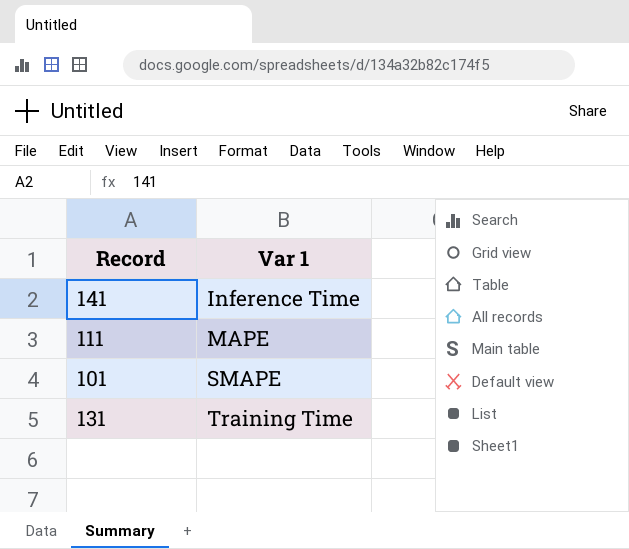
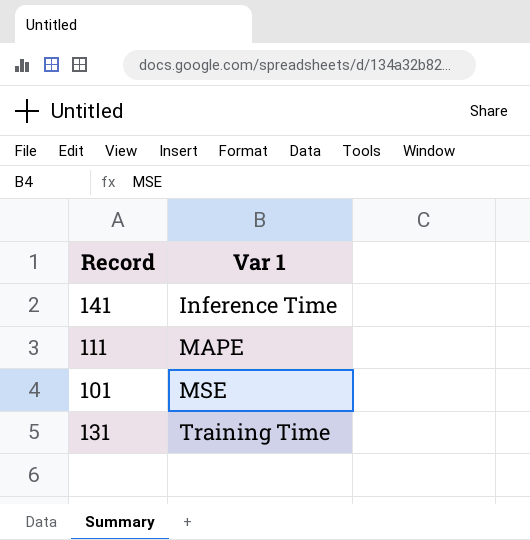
101 | Var 1: SMAPE -> MSE

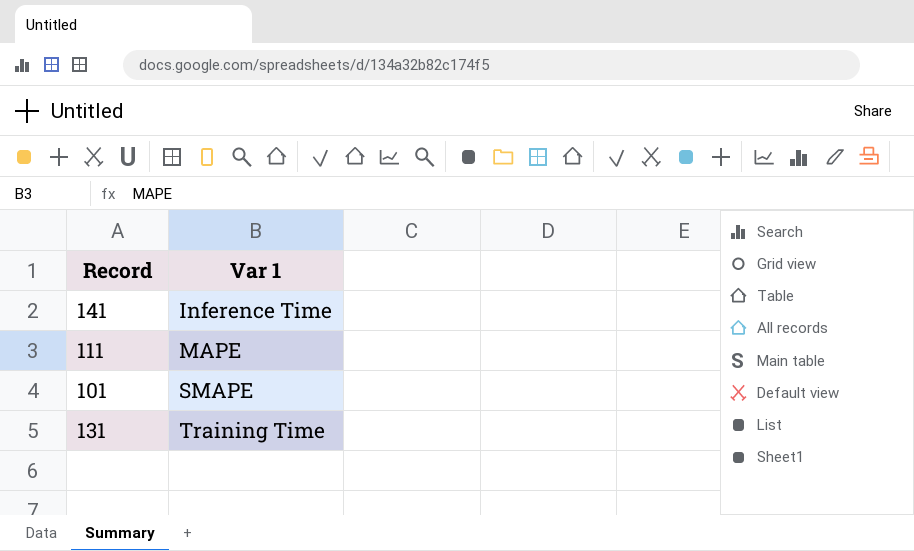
101 | Var 1: MSE -> SMAPE

